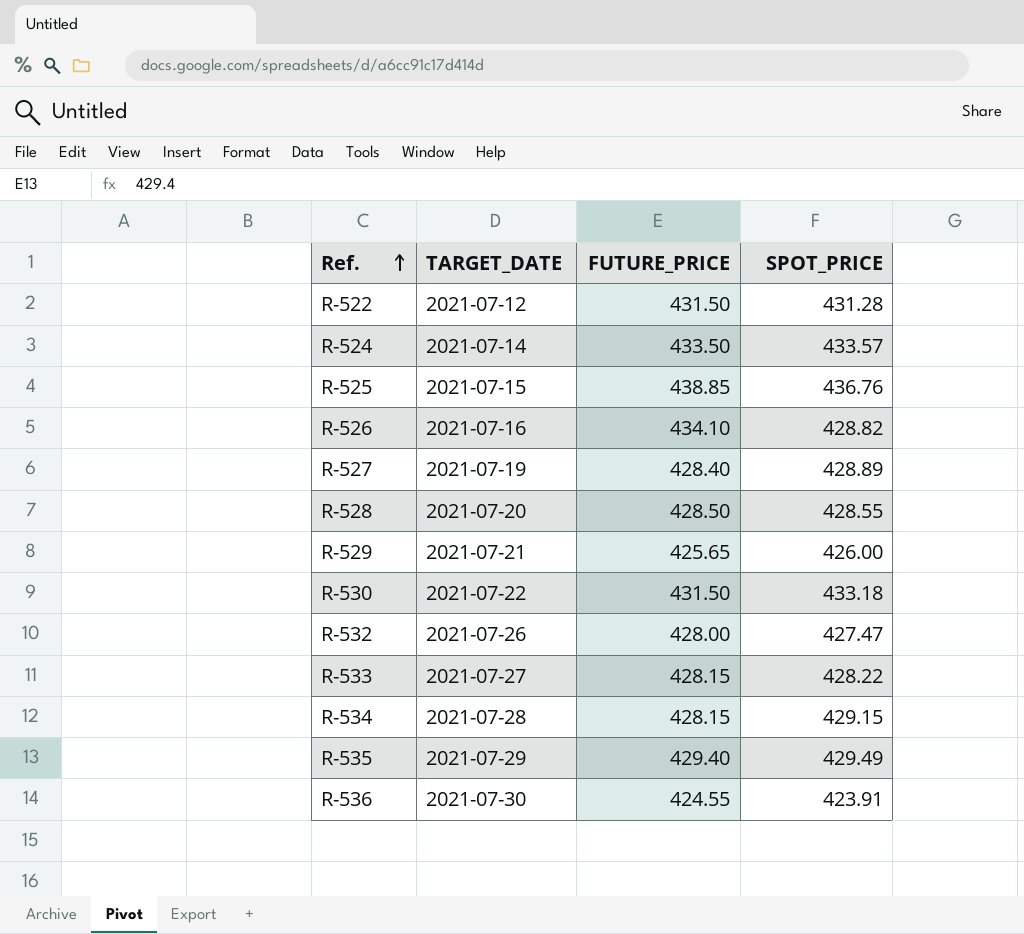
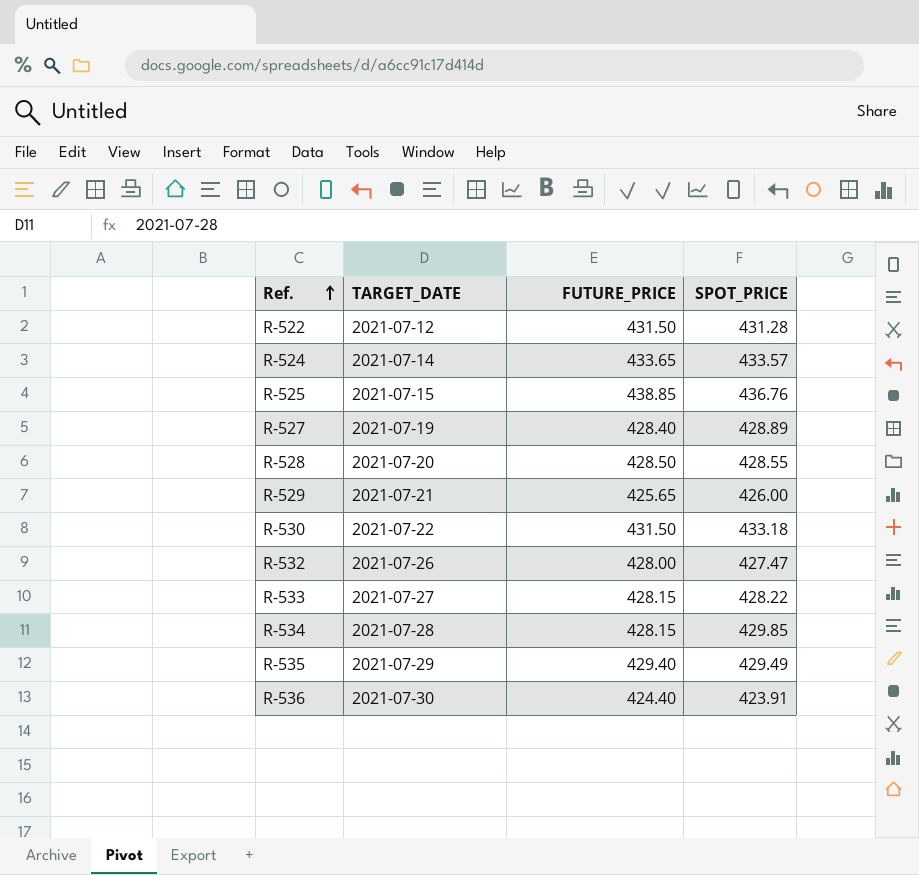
row R-526: 2021-07-16 | 434.10 | 428.82 -> none
R-524 | FUTURE_PRICE: 433.50 -> 433.65
R-534 | SPOT_PRICE: 429.15 -> 429.85
R-536 | FUTURE_PRICE: 424.55 -> 424.40

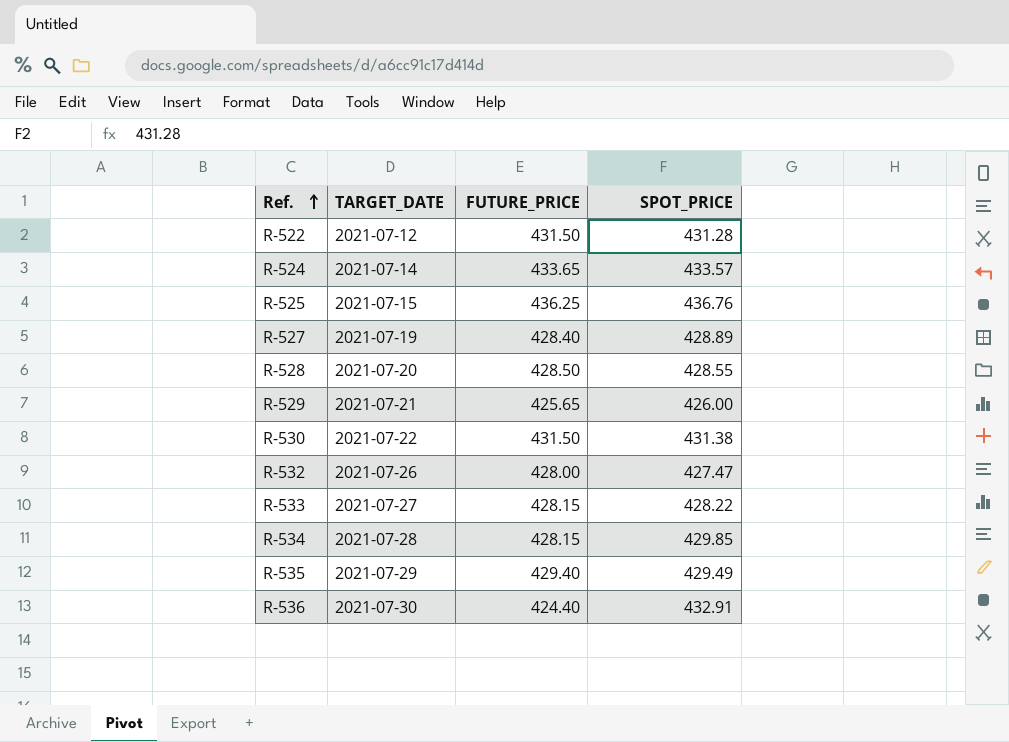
R-525 | FUTURE_PRICE: 438.85 -> 436.25
R-530 | SPOT_PRICE: 433.18 -> 431.38
R-536 | SPOT_PRICE: 423.91 -> 432.91

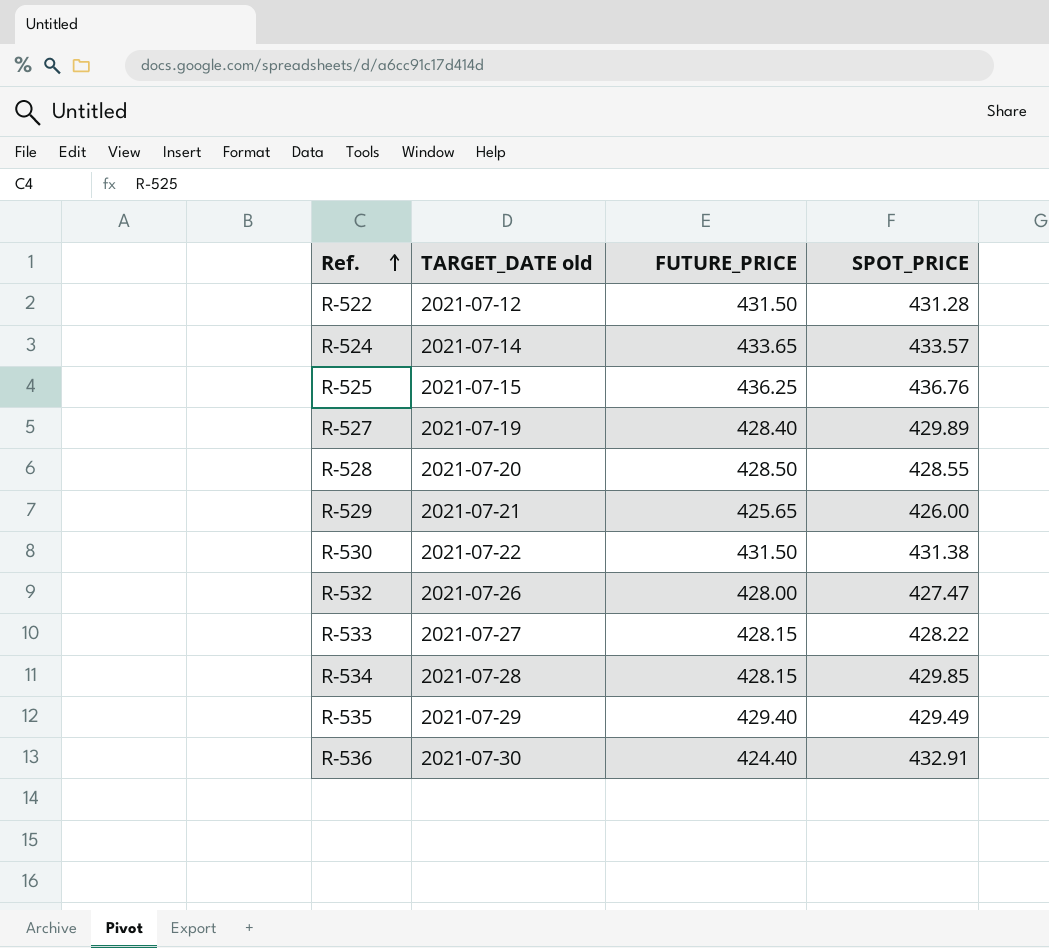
column name: TARGET_DATE -> TARGET_DATE old
R-527 | SPOT_PRICE: 428.89 -> 429.89

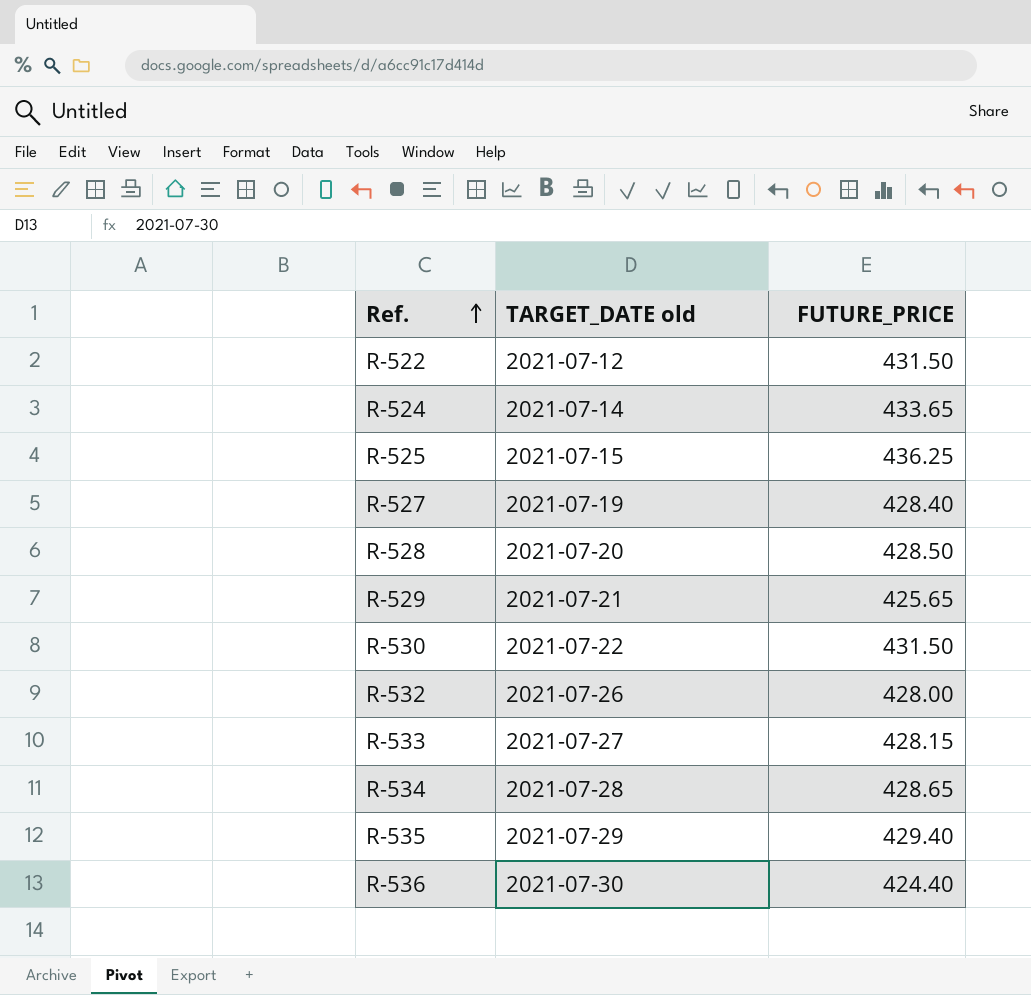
column SPOT_PRICE | position: 4 -> none
R-534 | FUTURE_PRICE: 428.15 -> 428.65

